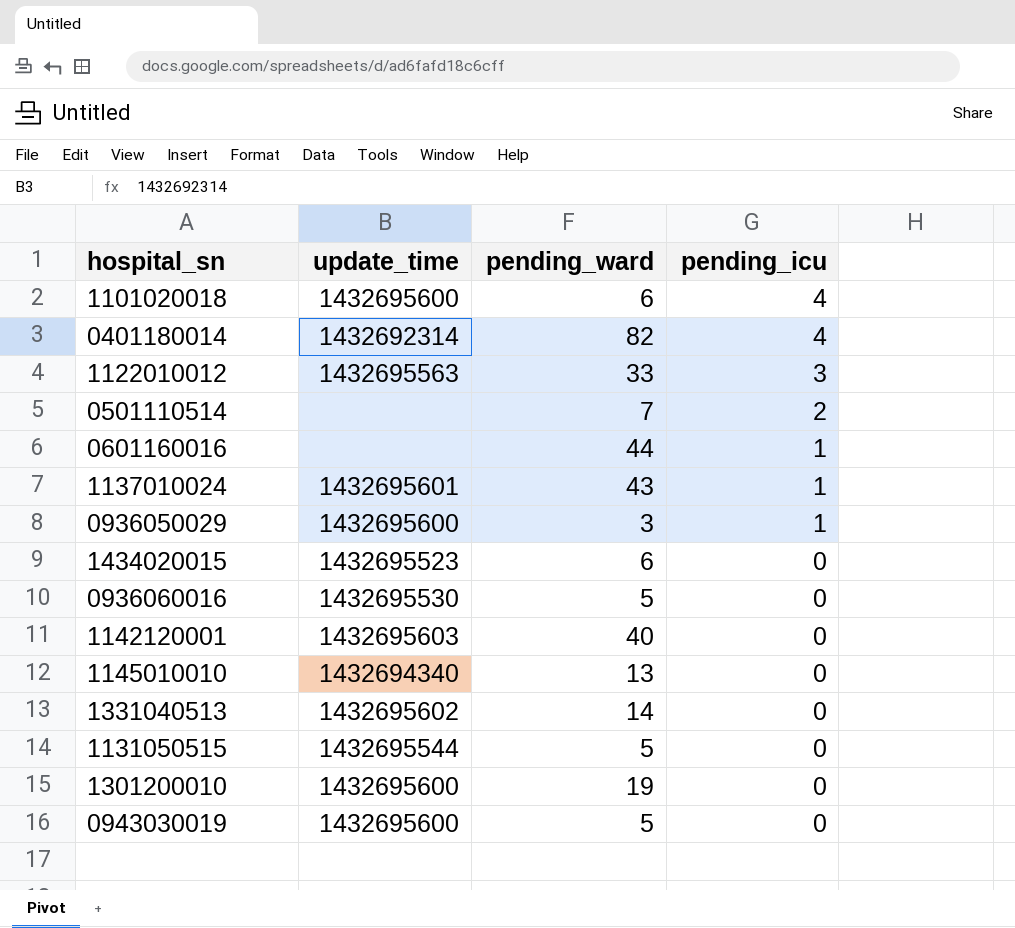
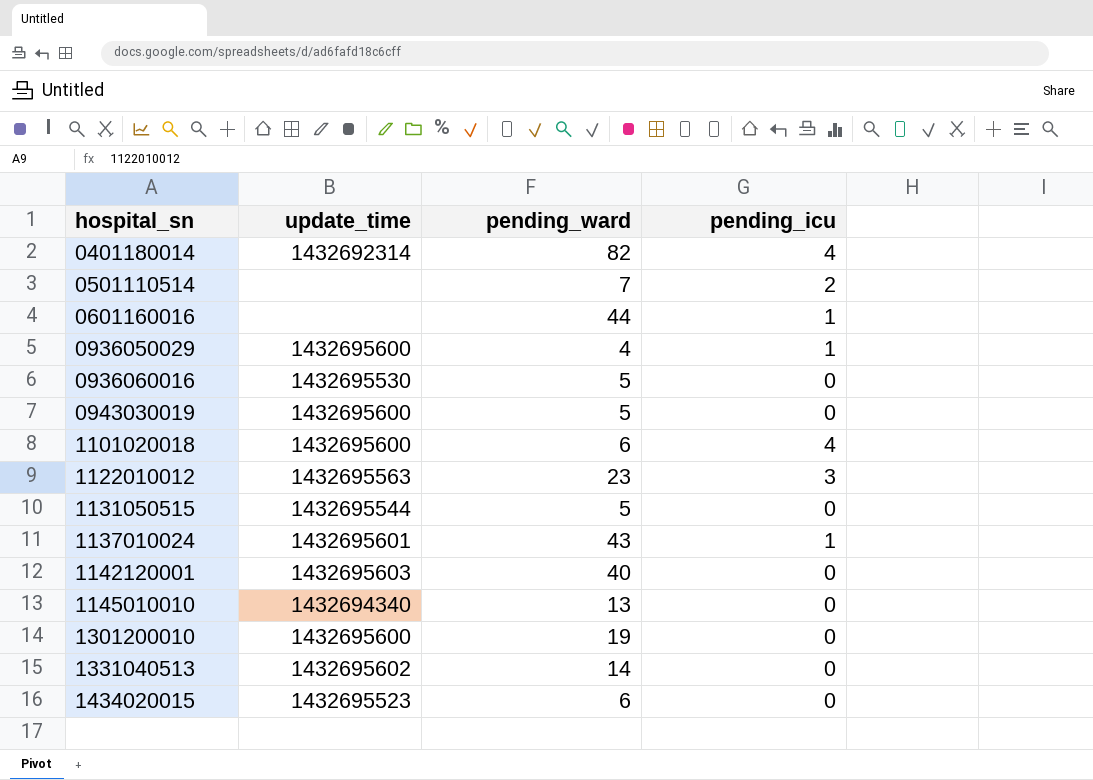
row order: pending_icu descending -> hospital_sn ascending
0936050029 | pending_ward: 3 -> 4
1122010012 | pending_ward: 33 -> 23

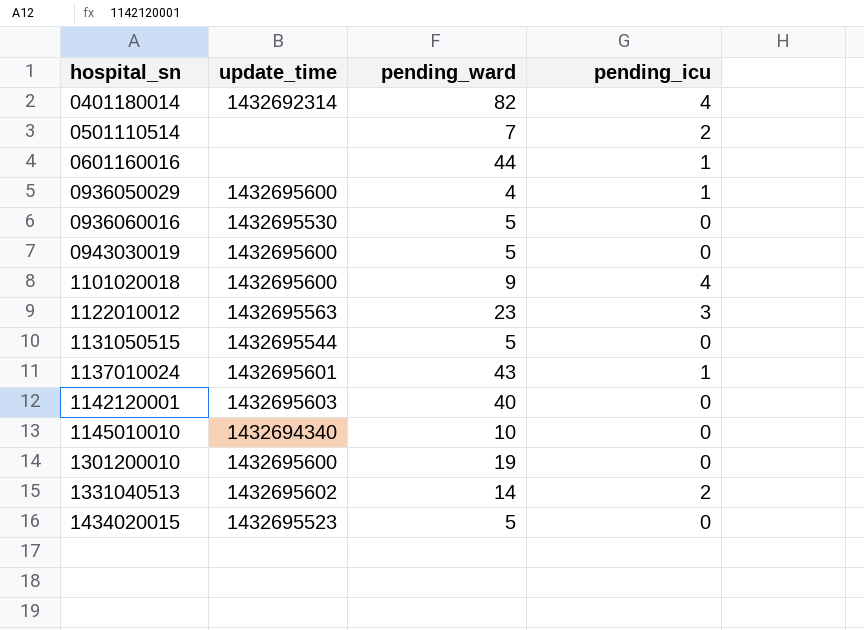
1101020018 | pending_ward: 6 -> 9
1145010010 | pending_ward: 13 -> 10
1331040513 | pending_icu: 0 -> 2
1434020015 | pending_ward: 6 -> 5

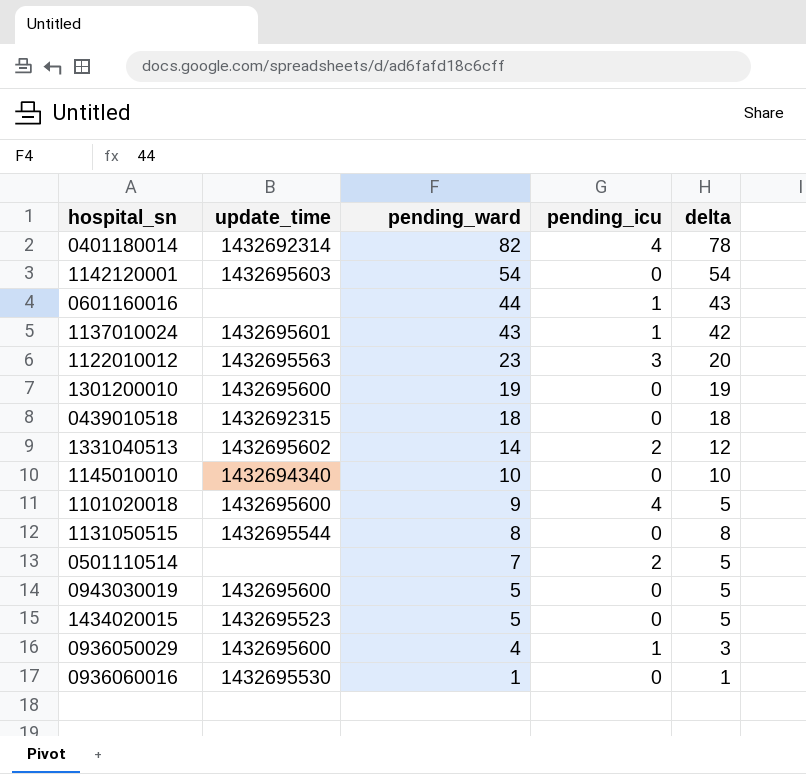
row order: hospital_sn ascending -> pending_ward descending
column delta | formula: none -> [pending_ward] - [pending_icu]
1142120001 | pending_ward: 40 -> 54
row 0439010518: none -> 1432692315 | 18 | 0 | 18
1131050515 | pending_ward: 5 -> 8
0936060016 | pending_ward: 5 -> 1

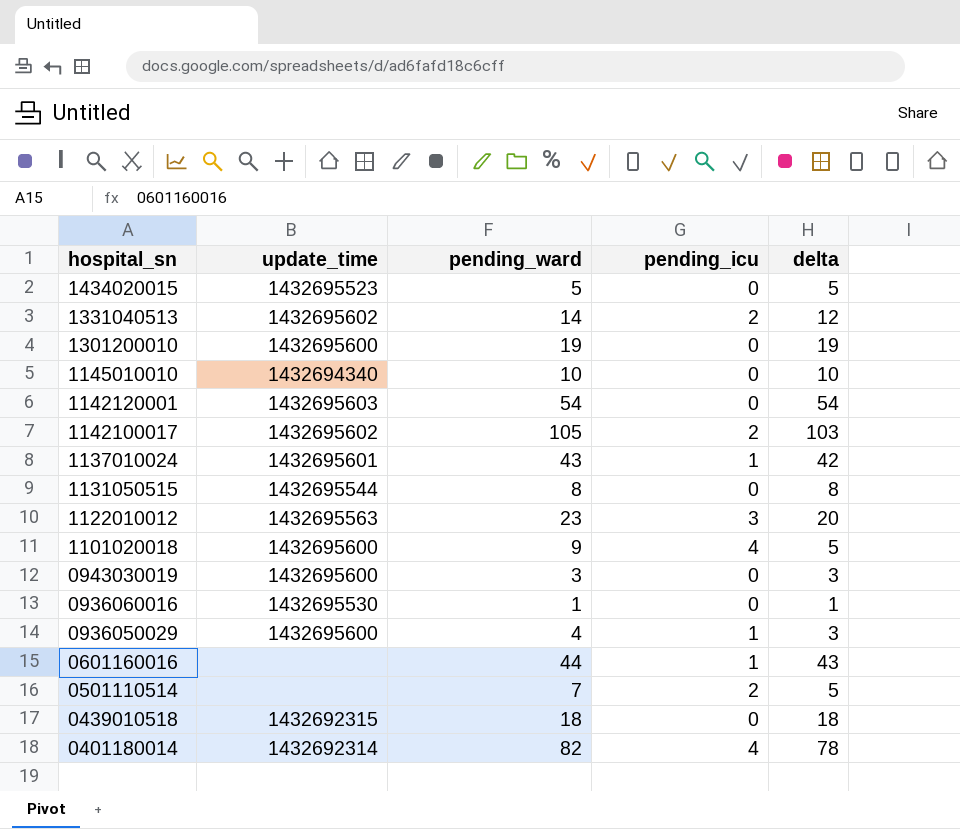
row order: pending_ward descending -> hospital_sn descending
row 1142100017: none -> 1432695602 | 105 | 2 | 103
0943030019 | pending_ward: 5 -> 3
0943030019 | delta: 5 -> 3

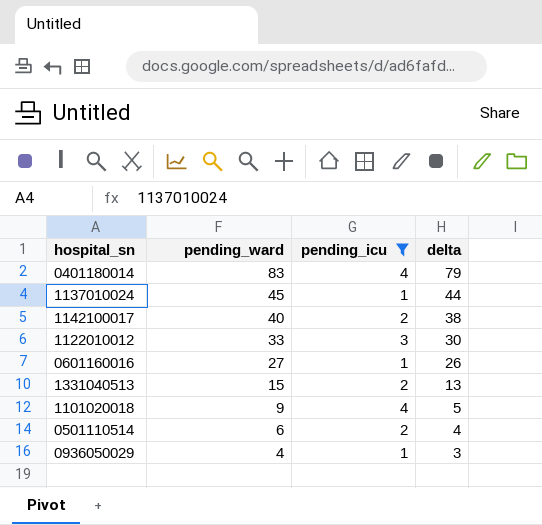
filter: none -> pending_icu != 0
row order: hospital_sn descending -> pending_ward descending
column update_time | position: 2 -> none
0401180014 | pending_ward: 82 -> 83
0401180014 | delta: 78 -> 79
1137010024 | pending_ward: 43 -> 45
1137010024 | delta: 42 -> 44
1142100017 | pending_ward: 105 -> 40
1142100017 | delta: 103 -> 38
1122010012 | pending_ward: 23 -> 33
1122010012 | delta: 20 -> 30
0601160016 | pending_ward: 44 -> 27
0601160016 | delta: 43 -> 26
1331040513 | pending_ward: 14 -> 15
1331040513 | delta: 12 -> 13
0501110514 | pending_ward: 7 -> 6
0501110514 | delta: 5 -> 4

